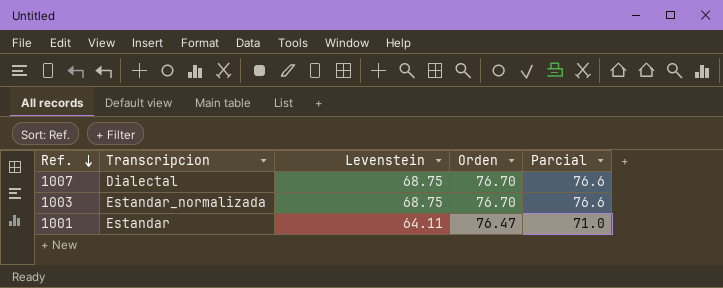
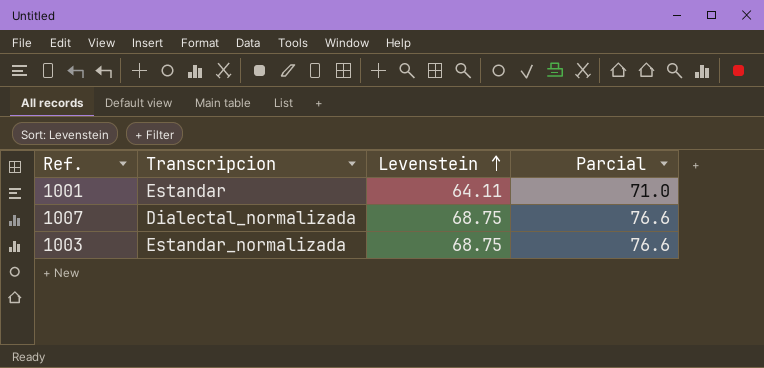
row order: Ref. descending -> Levenstein ascending
column Orden | position: 4 -> none
1007 | Transcripcion: Dialectal -> Dialectal_normalizada

